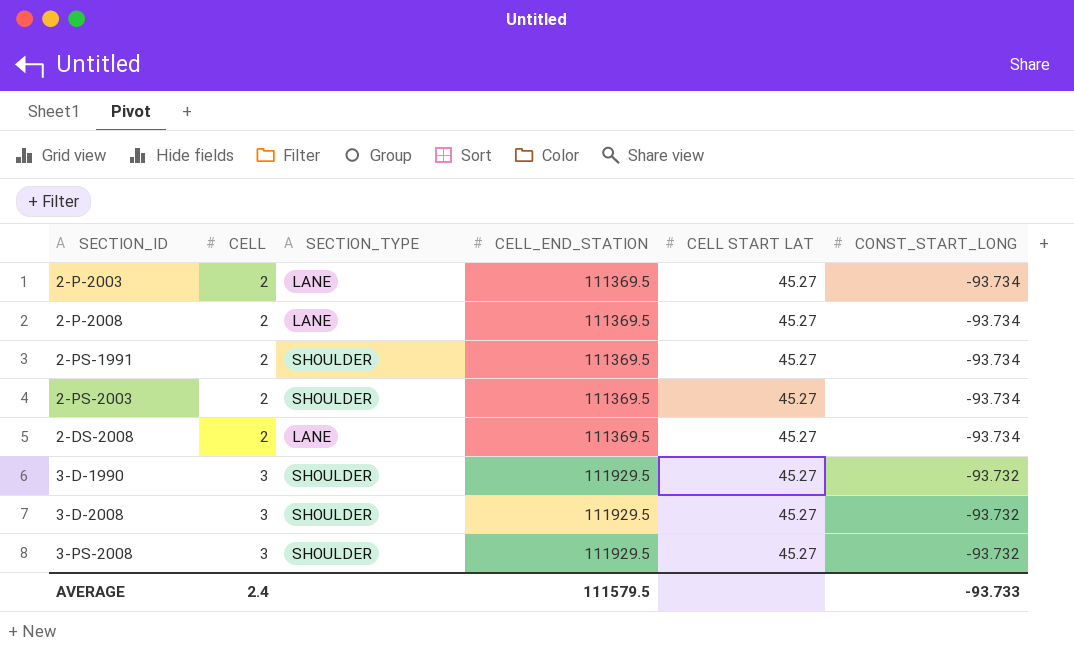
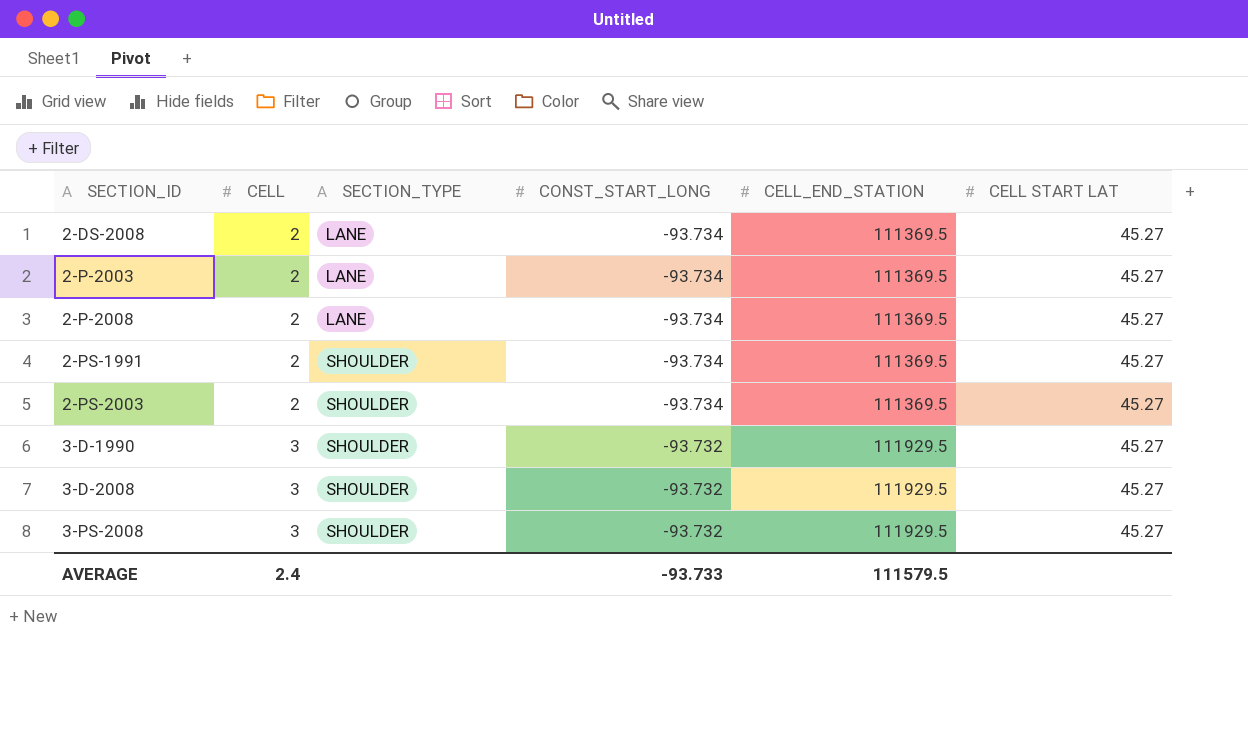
row order: CELL ascending -> SECTION_ID ascending
column CONST_START_LONG | position: 6 -> 4

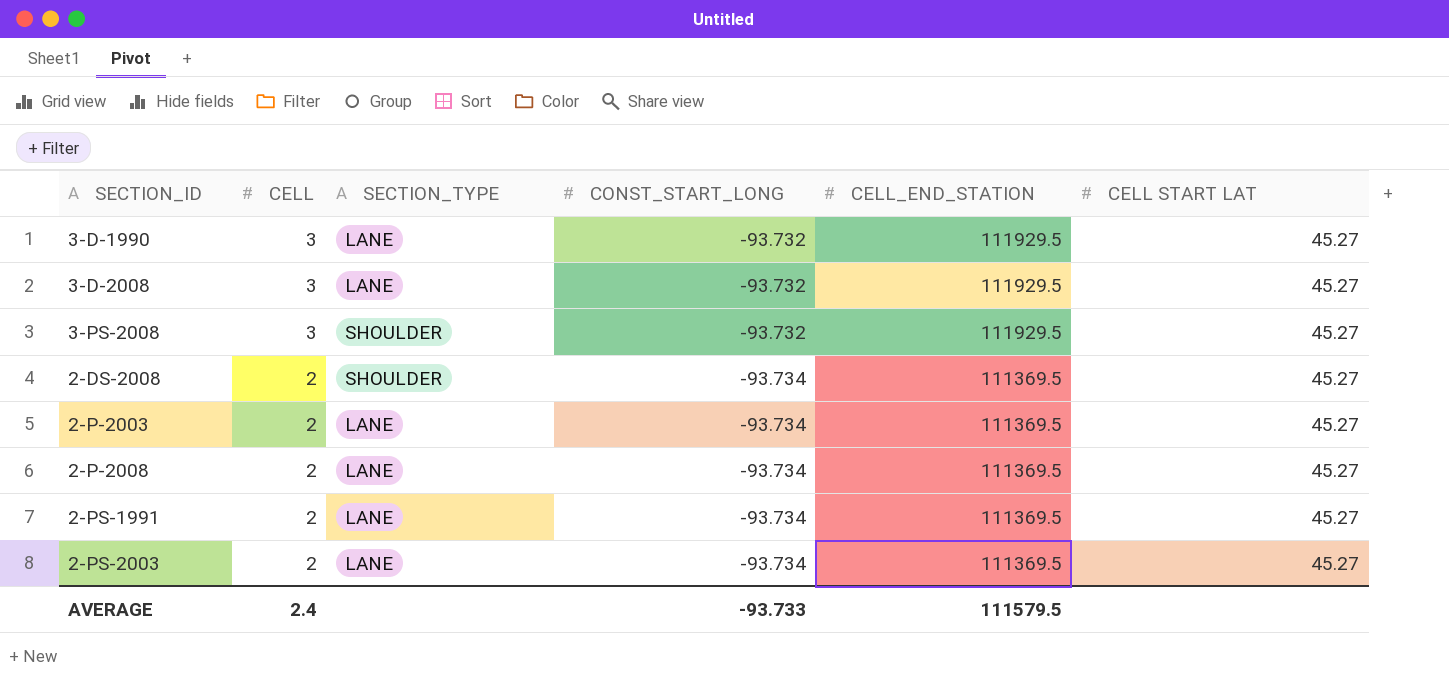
row order: SECTION_ID ascending -> CELL descending
3-D-1990 | SECTION_TYPE: SHOULDER -> LANE
3-D-2008 | SECTION_TYPE: SHOULDER -> LANE
2-DS-2008 | SECTION_TYPE: LANE -> SHOULDER
2-PS-1991 | SECTION_TYPE: SHOULDER -> LANE
2-PS-2003 | SECTION_TYPE: SHOULDER -> LANE

